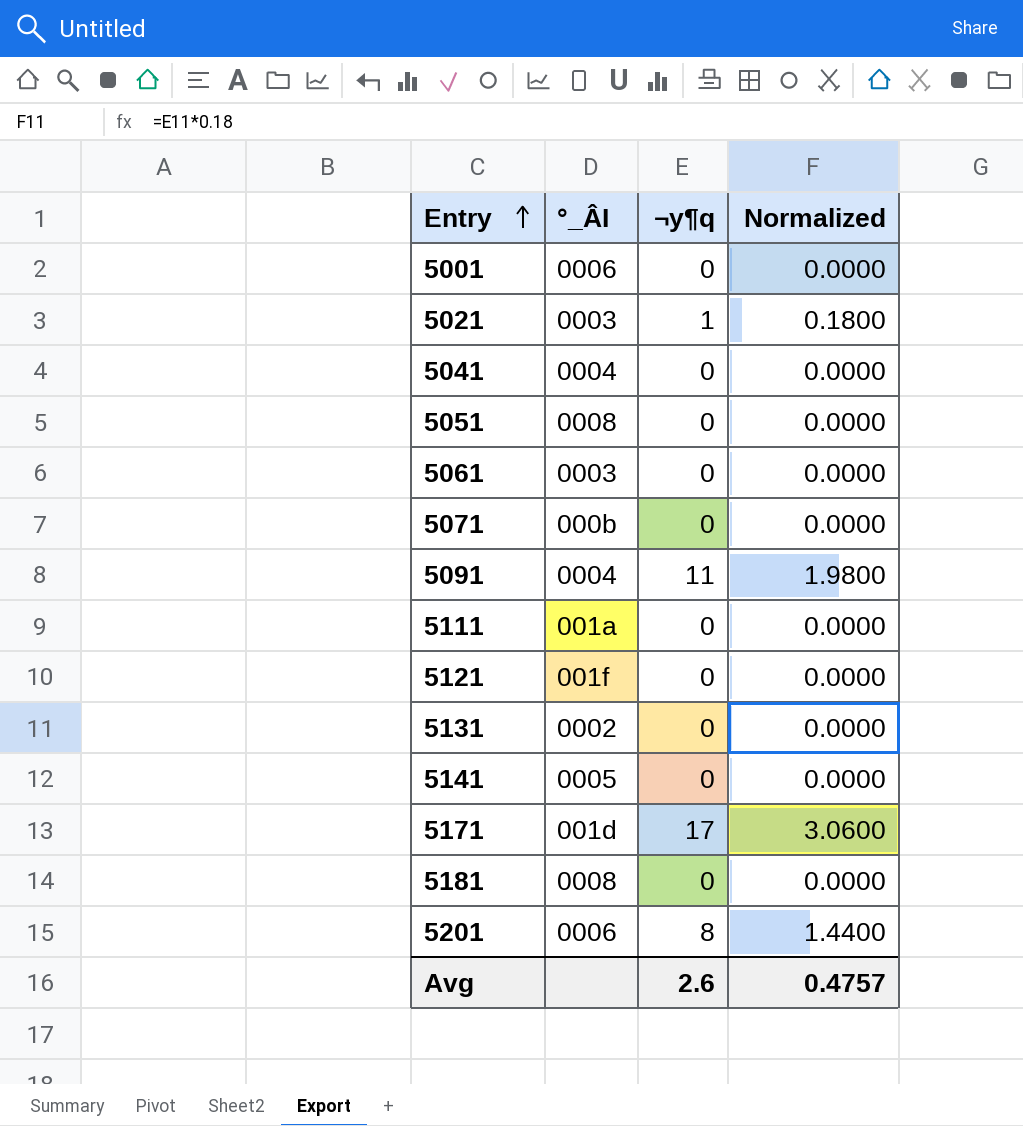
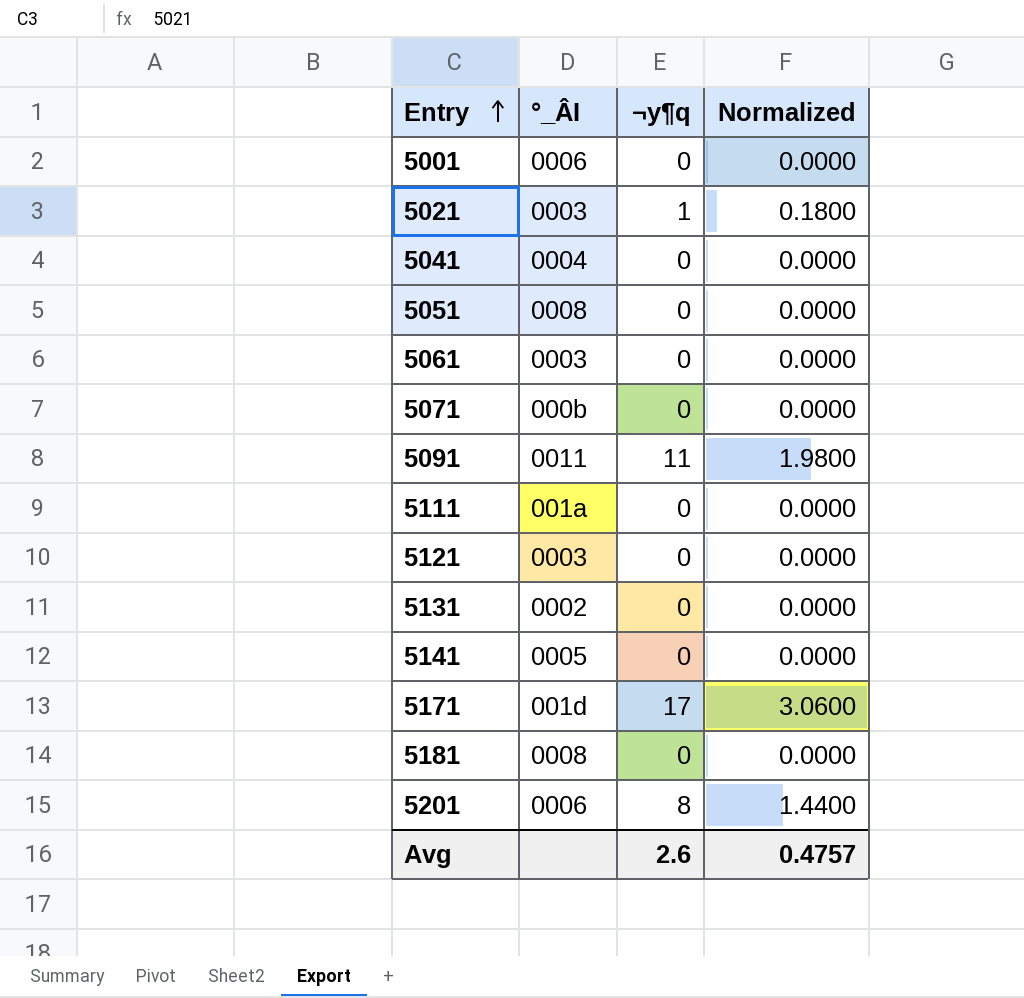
5091 | °_ÂI: 0004 -> 0011
5121 | °_ÂI: 001f -> 0003

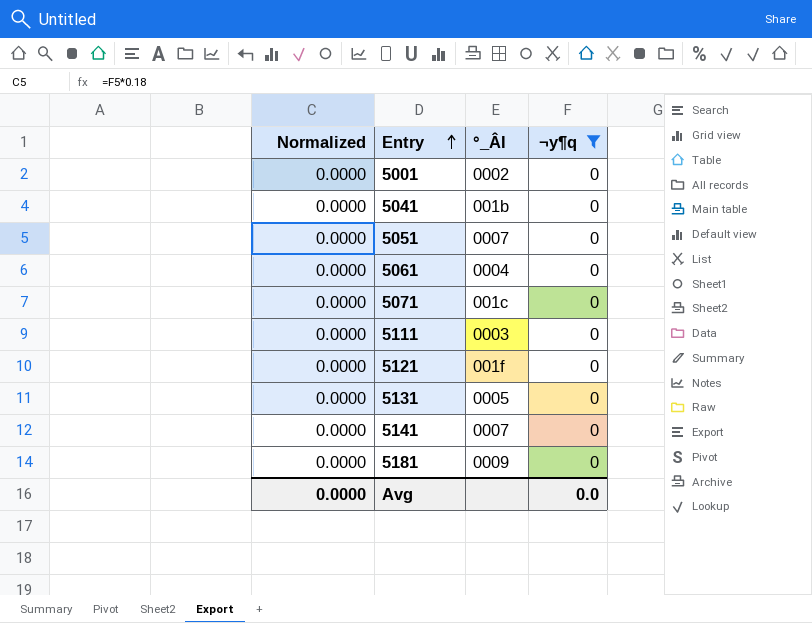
filter: none -> ¬y¶q = 0
column Normalized | position: 4 -> 1
5001 | °_ÂI: 0006 -> 0002
5041 | °_ÂI: 0004 -> 001b
5051 | °_ÂI: 0008 -> 0007
5061 | °_ÂI: 0003 -> 0004
5071 | °_ÂI: 000b -> 001c
5111 | °_ÂI: 001a -> 0003
5121 | °_ÂI: 0003 -> 001f
5131 | °_ÂI: 0002 -> 0005
5141 | °_ÂI: 0005 -> 0007
5181 | °_ÂI: 0008 -> 0009
Avg | Normalized: 0.4757 -> 0.0000
Avg | ¬y¶q: 2.6 -> 0.0

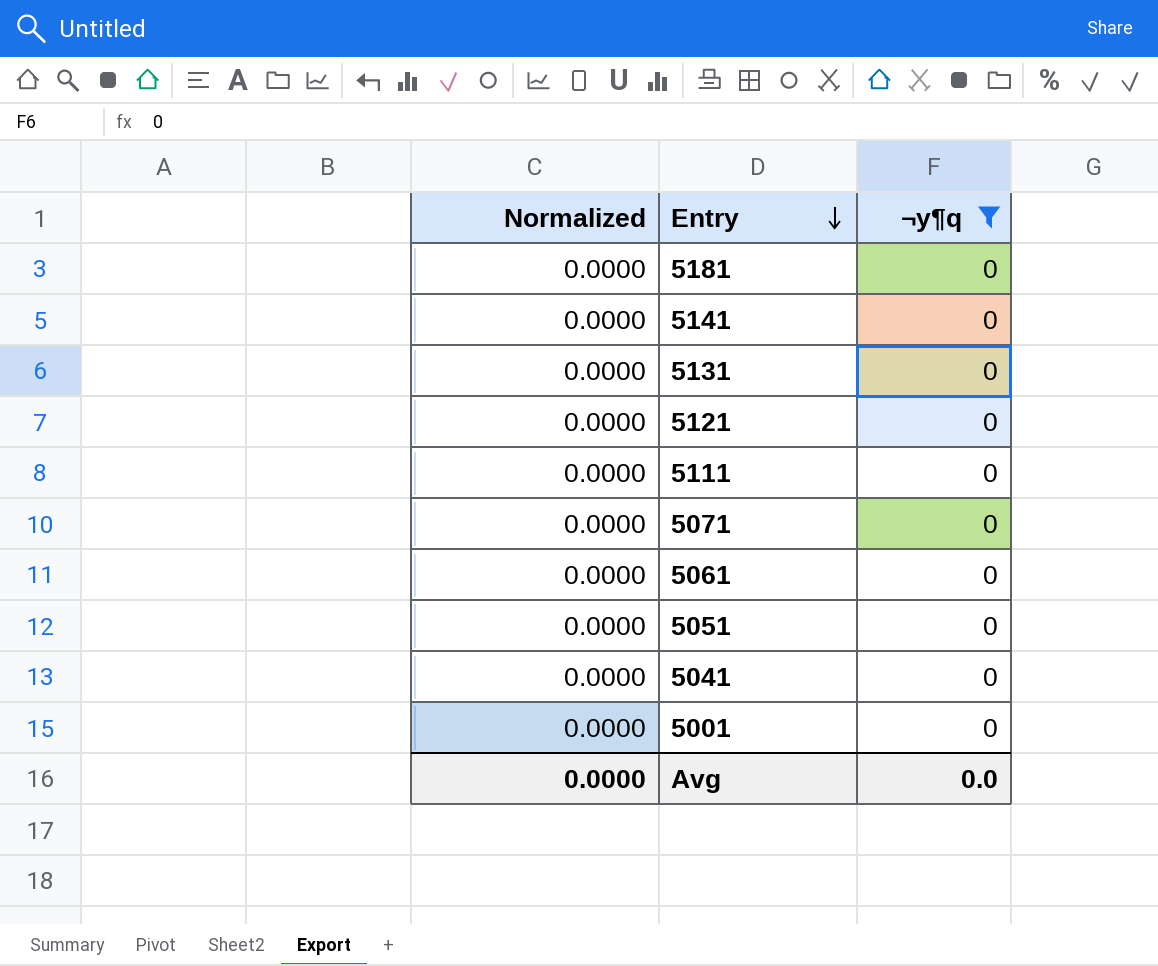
row order: Entry ascending -> Entry descending
column °_ÂI | position: 3 -> none

